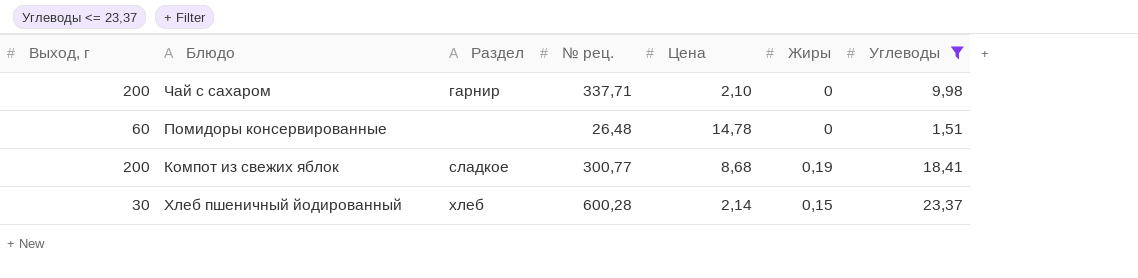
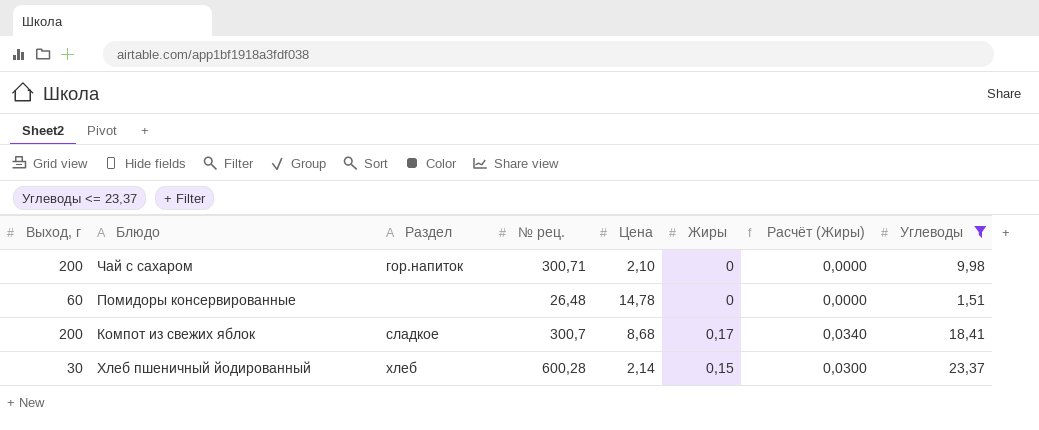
column Расчёт (Жиры) | formula: none -> [Жиры] * 0,2
Чай с сахаром | Раздел: гарнир -> гор.напиток
Чай с сахаром | № рец.: 337,71 -> 300,71
Компот из свежих яблок | № рец.: 300,77 -> 300,7
Компот из свежих яблок | Жиры: 0,19 -> 0,17

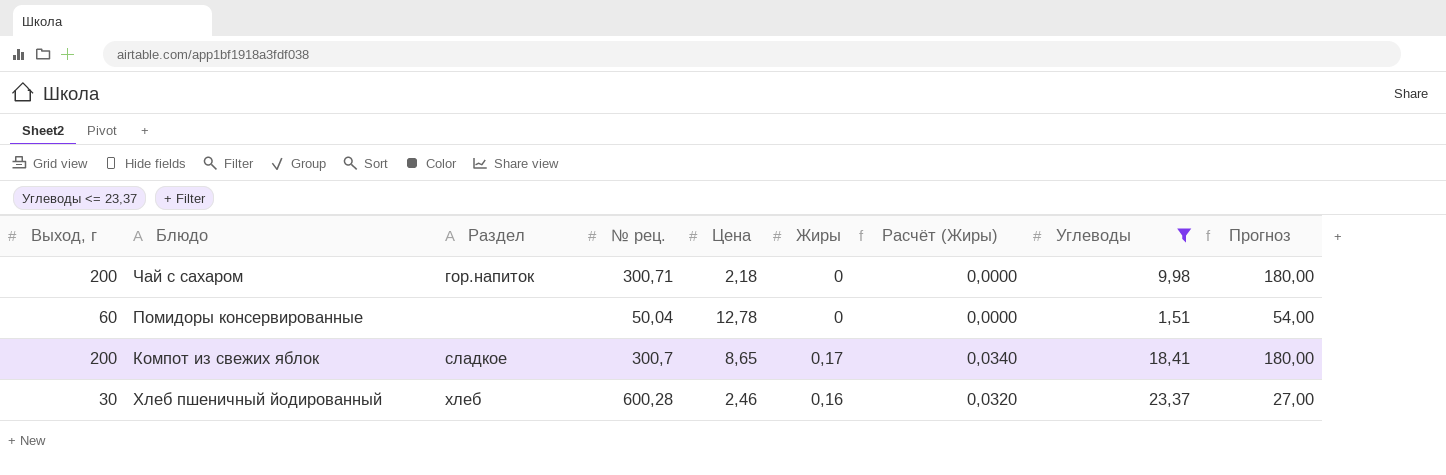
column Прогноз | formula: none -> [Выход, г] * 0,9
Чай с сахаром | Цена: 2,10 -> 2,18
Помидоры консервированные | № рец.: 26,48 -> 50,04
Помидоры консервированные | Цена: 14,78 -> 12,78
Компот из свежих яблок | Цена: 8,68 -> 8,65
Хлеб пшеничный йодированный | Цена: 2,14 -> 2,46
Хлеб пшеничный йодированный | Жиры: 0,15 -> 0,16
Хлеб пшеничный йодированный | Расчёт (Жиры): 0,0300 -> 0,0320

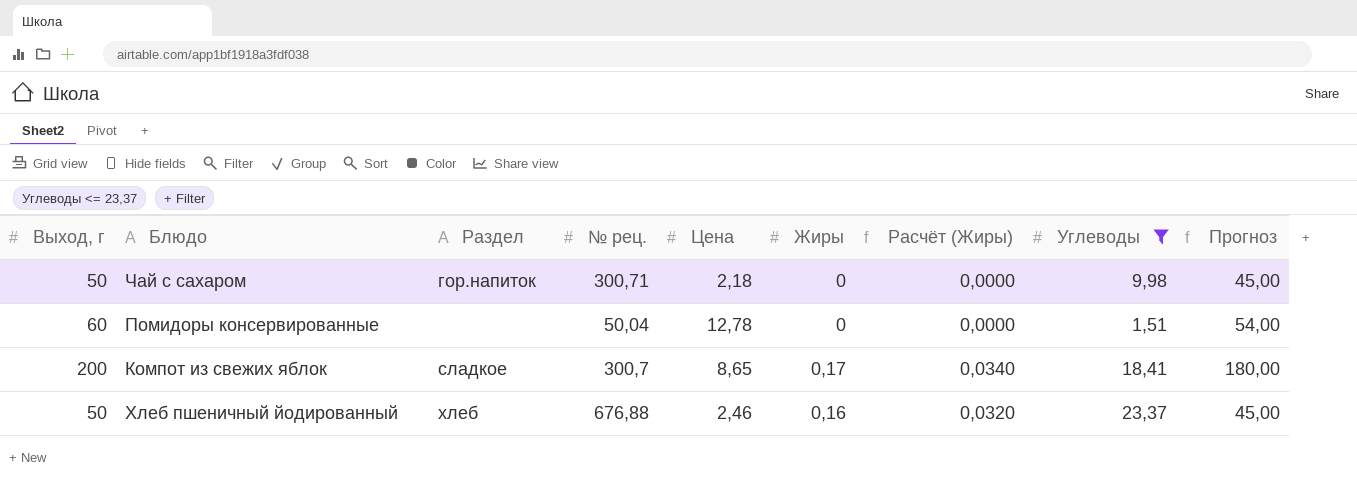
Чай с сахаром | Выход, г: 200 -> 50
Чай с сахаром | Прогноз: 180,00 -> 45,00
Хлеб пшеничный йодированный | Выход, г: 30 -> 50
Хлеб пшеничный йодированный | № рец.: 600,28 -> 676,88
Хлеб пшеничный йодированный | Прогноз: 27,00 -> 45,00

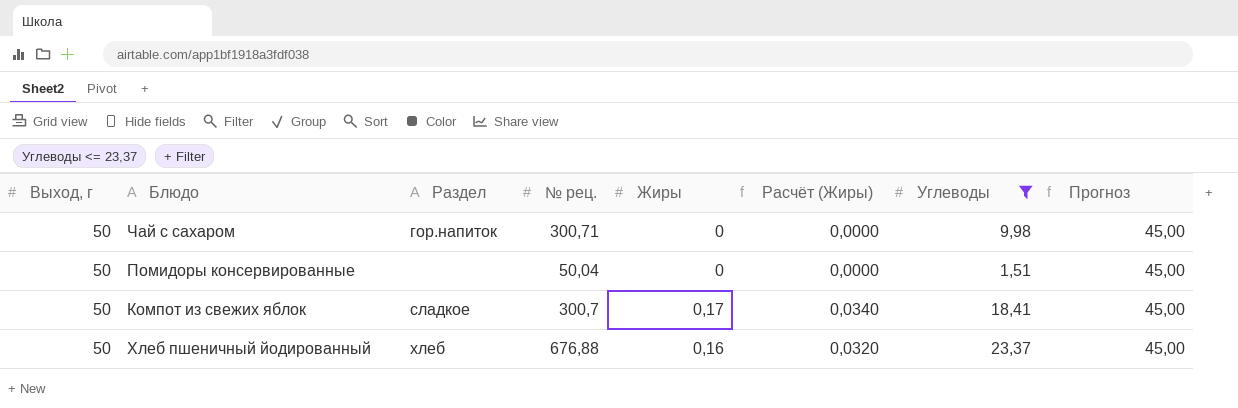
column Цена | position: 5 -> none
Помидоры консервированные | Выход, г: 60 -> 50
Помидоры консервированные | Прогноз: 54,00 -> 45,00
Компот из свежих яблок | Выход, г: 200 -> 50
Компот из свежих яблок | Прогноз: 180,00 -> 45,00

